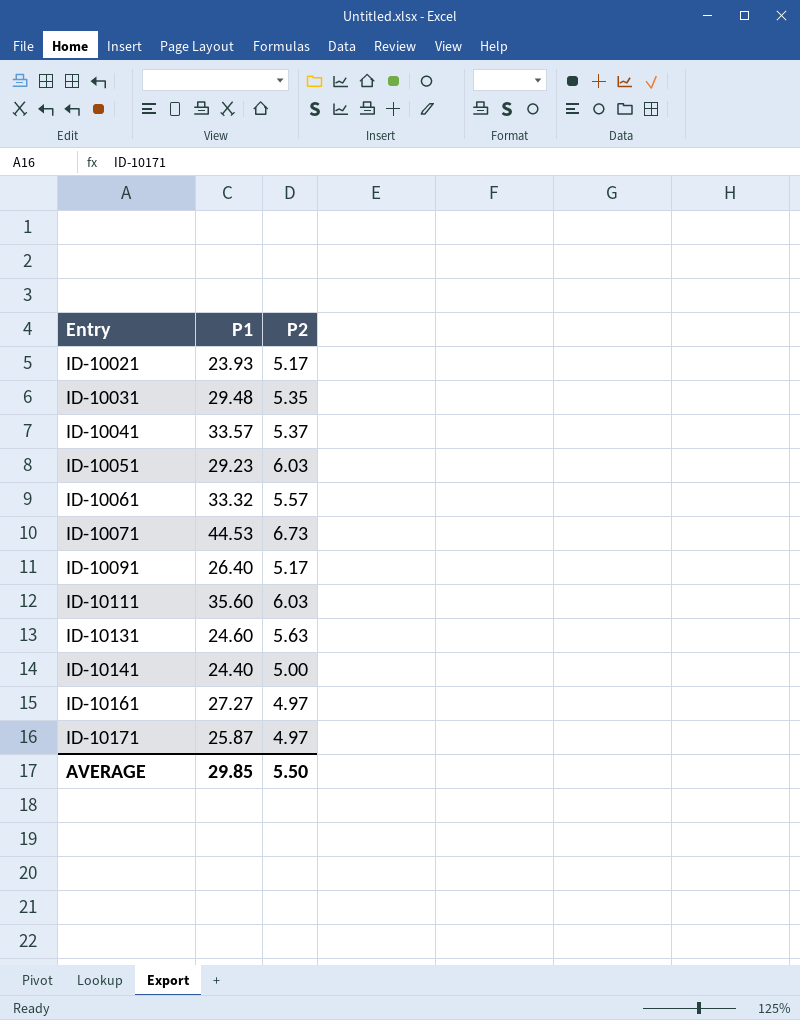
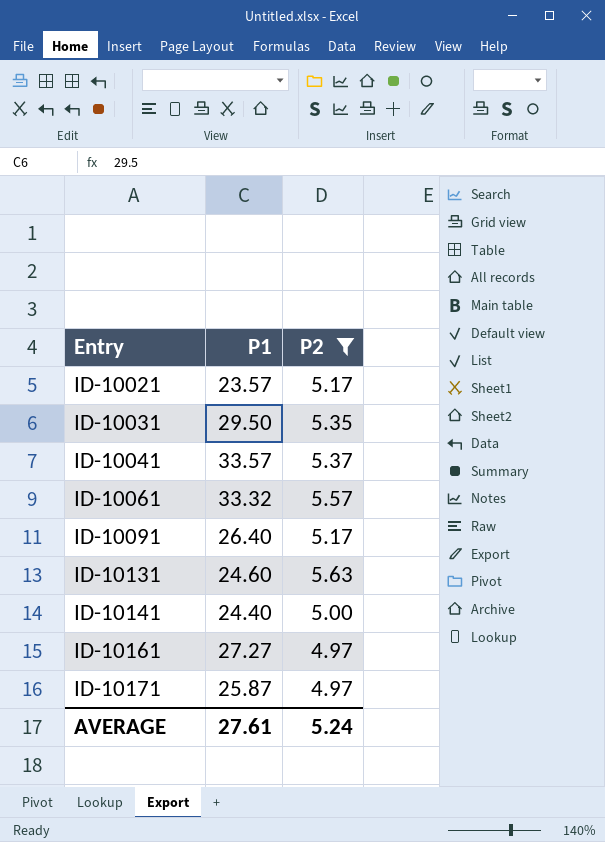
filter: none -> P2 <= 5.63
ID-10021 | P1: 23.93 -> 23.57
ID-10031 | P1: 29.48 -> 29.50
AVERAGE | P1: 29.85 -> 27.61
AVERAGE | P2: 5.50 -> 5.24

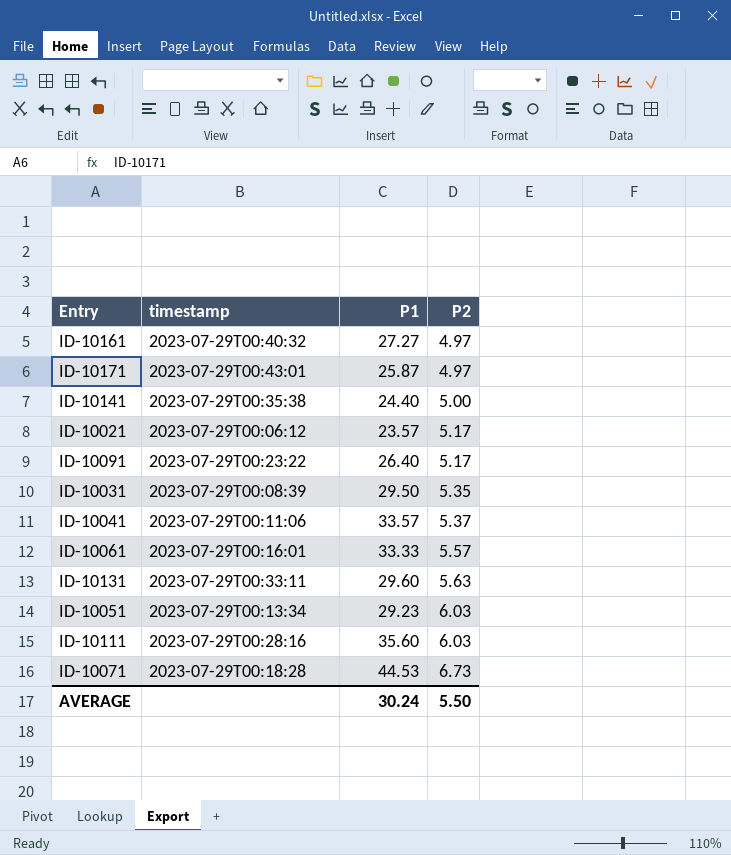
filter: P2 <= 5.63 -> none
row order: Entry ascending -> P2 ascending
column timestamp | position: none -> 2
ID-10061 | P1: 33.32 -> 33.33
ID-10131 | P1: 24.60 -> 29.60
AVERAGE | P1: 27.61 -> 30.24
AVERAGE | P2: 5.24 -> 5.50

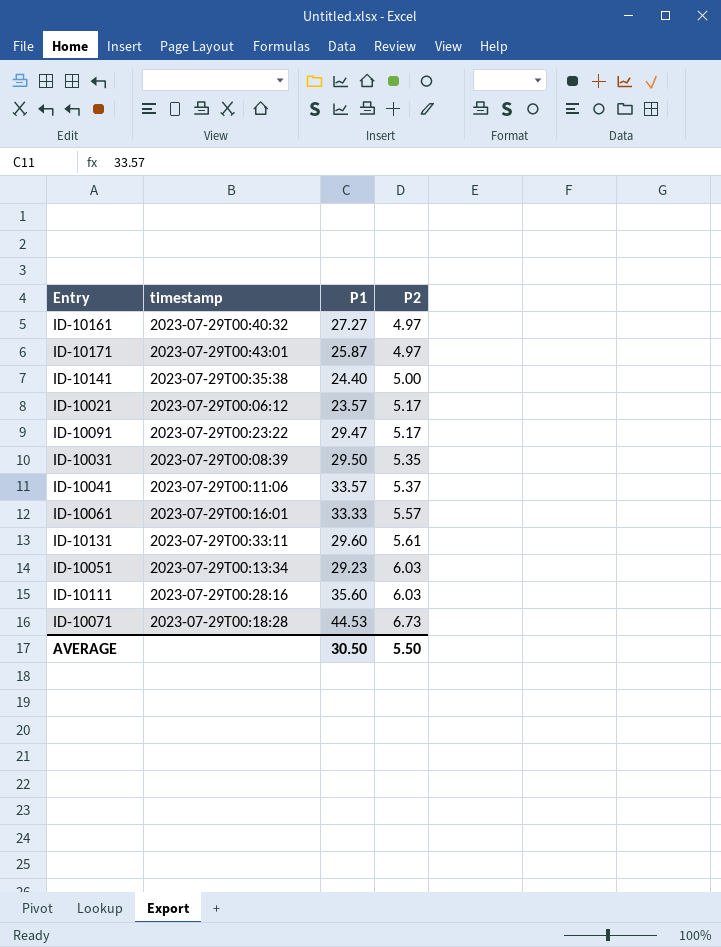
ID-10091 | P1: 26.40 -> 29.47
ID-10131 | P2: 5.63 -> 5.61
AVERAGE | P1: 30.24 -> 30.50

